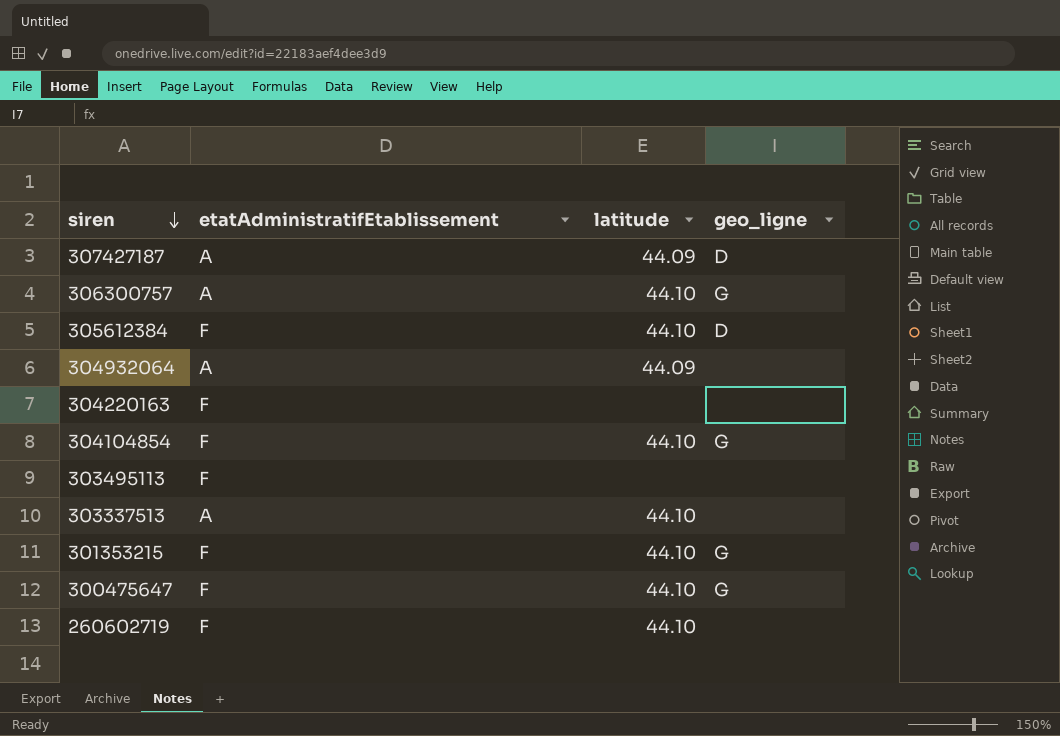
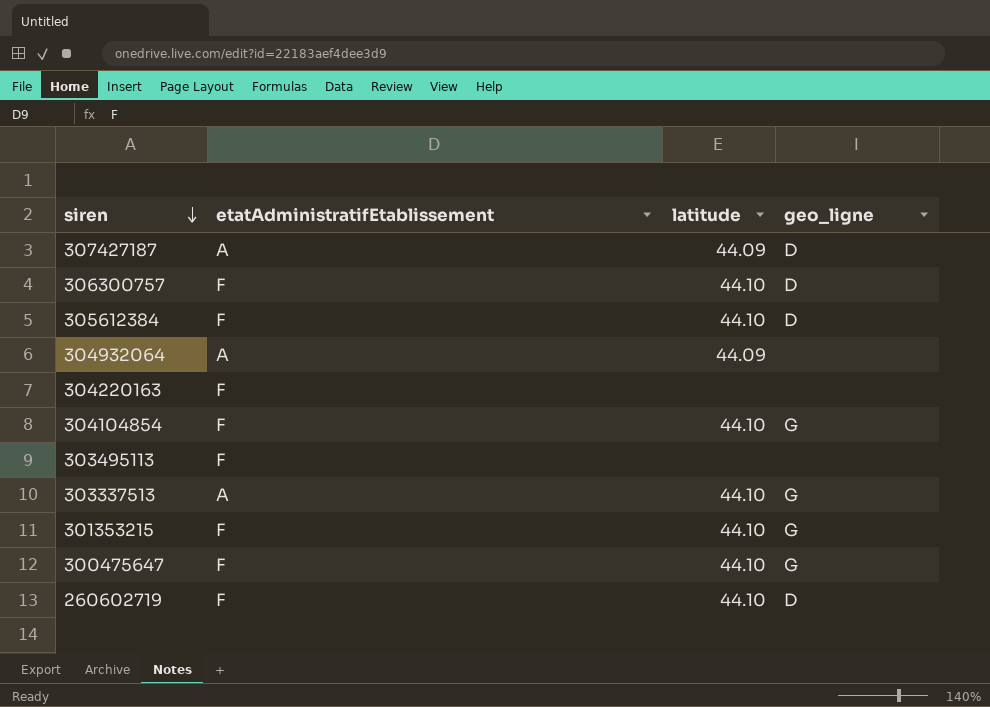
306300757 | etatAdministratifEtablissement: A -> F
306300757 | geo_ligne: G -> D
303337513 | geo_ligne: none -> G
260602719 | geo_ligne: none -> D

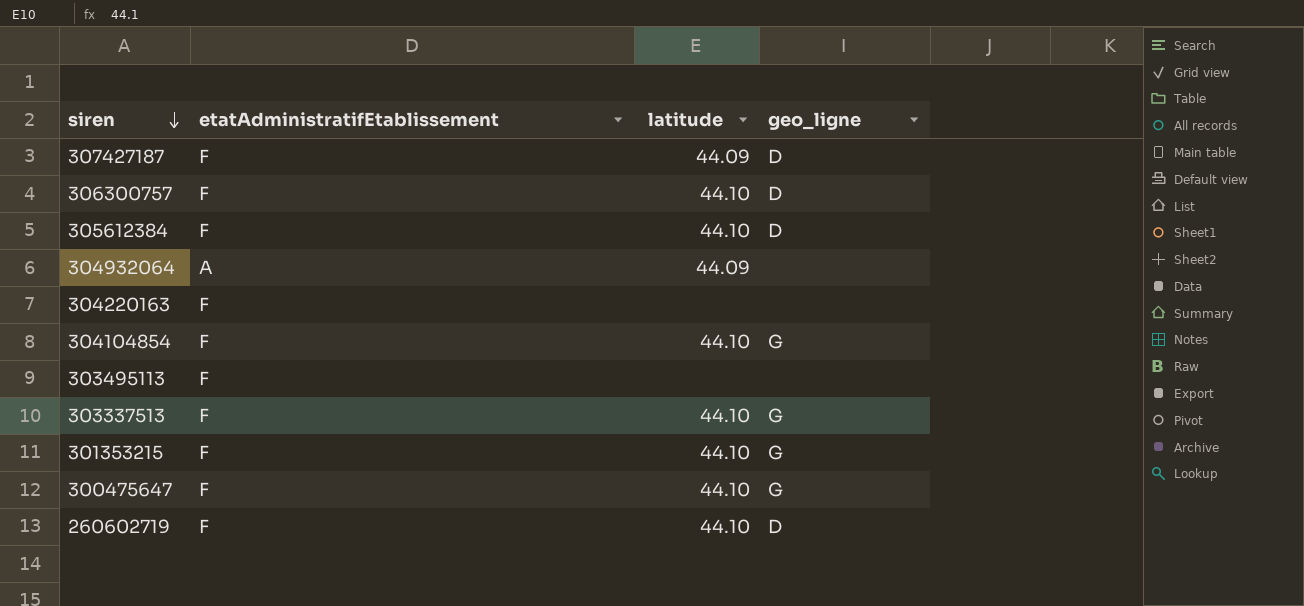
307427187 | etatAdministratifEtablissement: A -> F
303337513 | etatAdministratifEtablissement: A -> F

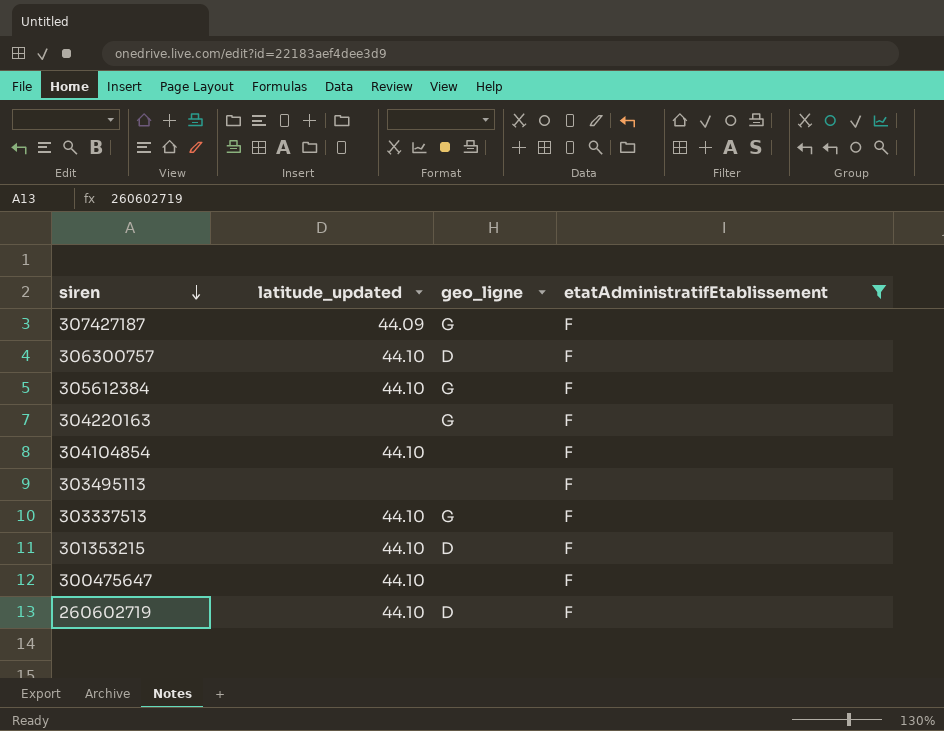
filter: none -> etatAdministratifEtablissement = F
column name: latitude -> latitude_updated
column etatAdministratifEtablissement | position: 2 -> 4
307427187 | geo_ligne: D -> G
305612384 | geo_ligne: D -> G
304220163 | geo_ligne: none -> G
304104854 | geo_ligne: G -> none
301353215 | geo_ligne: G -> D
300475647 | geo_ligne: G -> none

